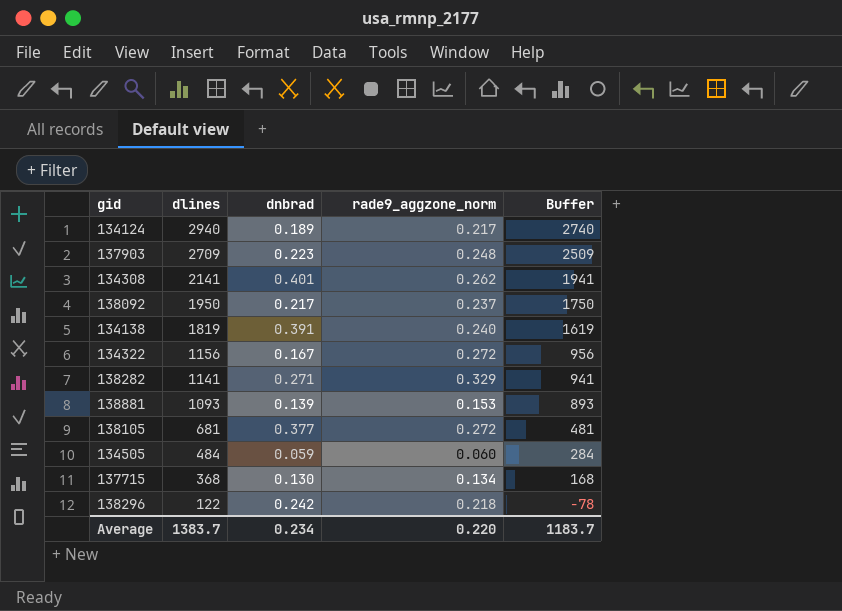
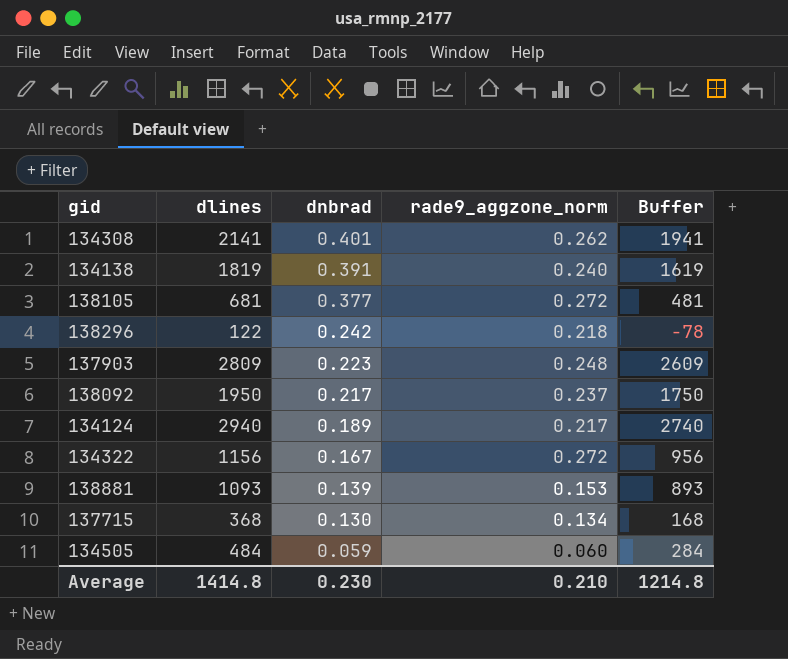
row order: dlines descending -> dnbrad descending
row 138282: 1141 | 0.271 | 0.329 | 941 -> none
137903 | dlines: 2709 -> 2809
137903 | Buffer: 2509 -> 2609
Average | dlines: 1383.7 -> 1414.8
Average | dnbrad: 0.234 -> 0.230
Average | rade9_aggzone_norm: 0.220 -> 0.210
Average | Buffer: 1183.7 -> 1214.8

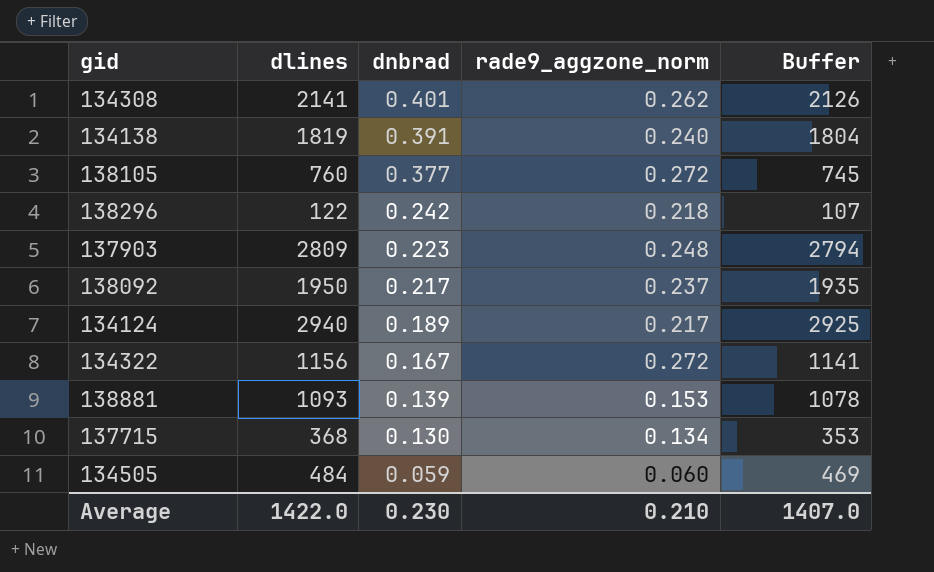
column Buffer | formula: [dlines] - 200 -> [dlines] - 15
138105 | dlines: 681 -> 760
Average | dlines: 1414.8 -> 1422.0
Average | Buffer: 1214.8 -> 1407.0

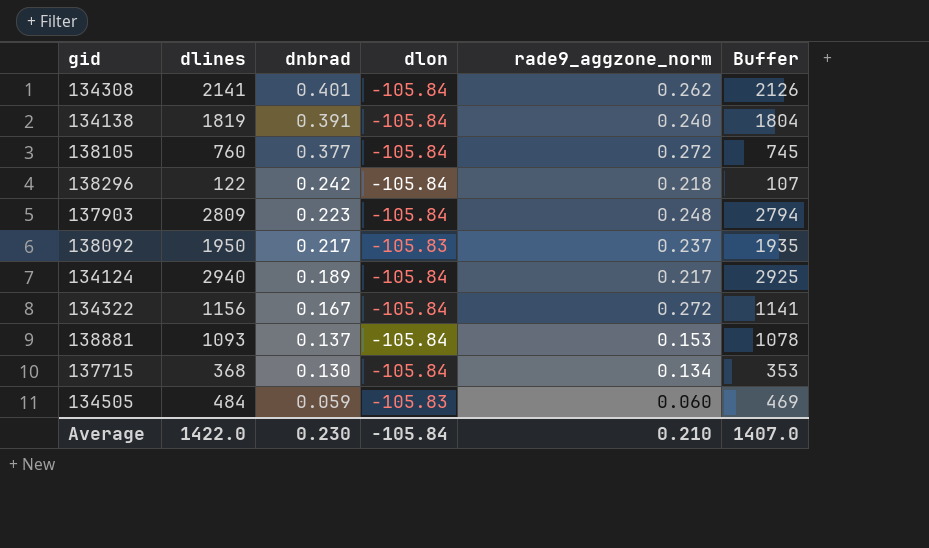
column dlon | position: none -> 4
138881 | dnbrad: 0.139 -> 0.137

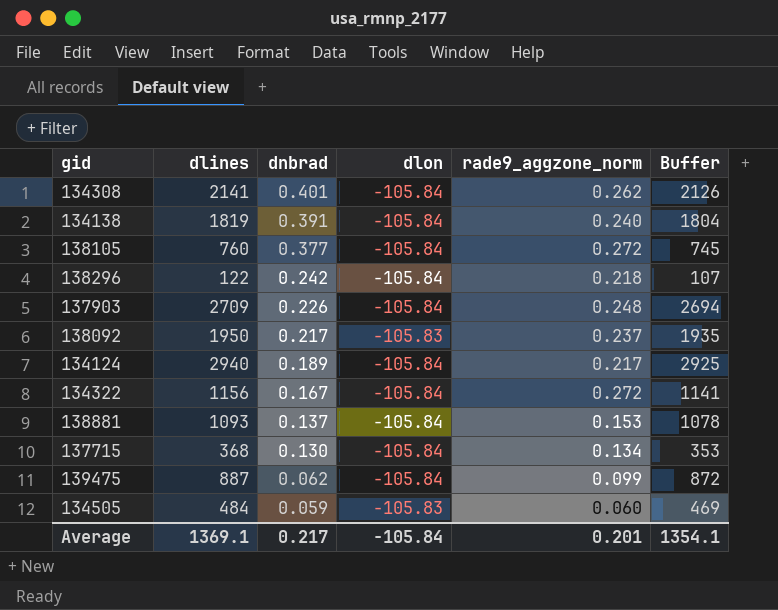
137903 | dlines: 2809 -> 2709
137903 | dnbrad: 0.223 -> 0.226
137903 | Buffer: 2794 -> 2694
row 139475: none -> 887 | 0.062 | -105.84 | 0.099 | 872
Average | dlines: 1422.0 -> 1369.1
Average | dnbrad: 0.230 -> 0.217
Average | rade9_aggzone_norm: 0.210 -> 0.201
Average | Buffer: 1407.0 -> 1354.1

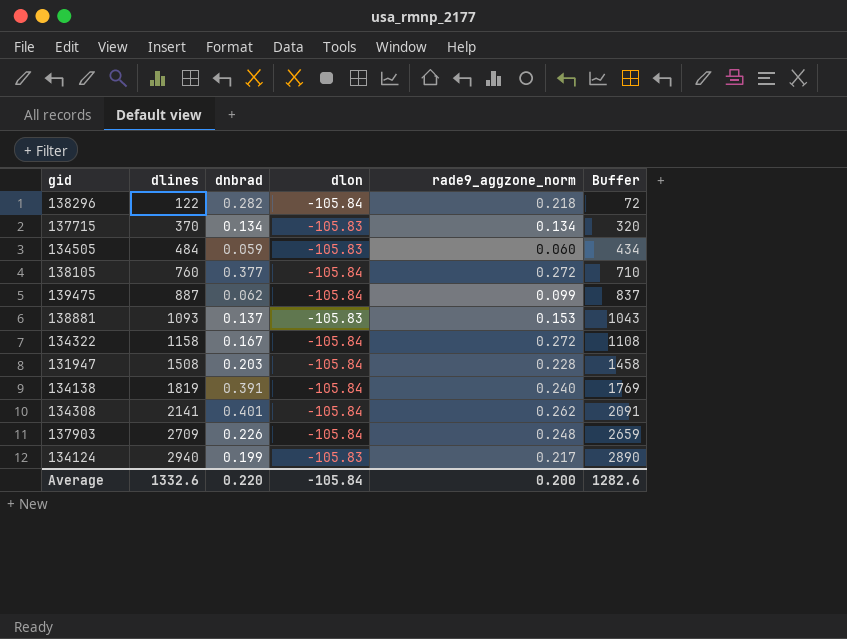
row order: dnbrad descending -> dlines ascending
column Buffer | formula: [dlines] - 15 -> [dlines] - 50
row 138092: 1950 | 0.217 | -105.83 | 0.237 | 1935 -> none
138296 | dnbrad: 0.242 -> 0.282
137715 | dlines: 368 -> 370
137715 | dnbrad: 0.130 -> 0.134
137715 | dlon: -105.84 -> -105.83
138881 | dlon: -105.84 -> -105.83
134322 | dlines: 1156 -> 1158
row 131947: none -> 1508 | 0.203 | -105.84 | 0.228 | 1458
134124 | dnbrad: 0.189 -> 0.199
134124 | dlon: -105.84 -> -105.83
Average | dlines: 1369.1 -> 1332.6
Average | dnbrad: 0.217 -> 0.220
Average | rade9_aggzone_norm: 0.201 -> 0.200
Average | Buffer: 1354.1 -> 1282.6

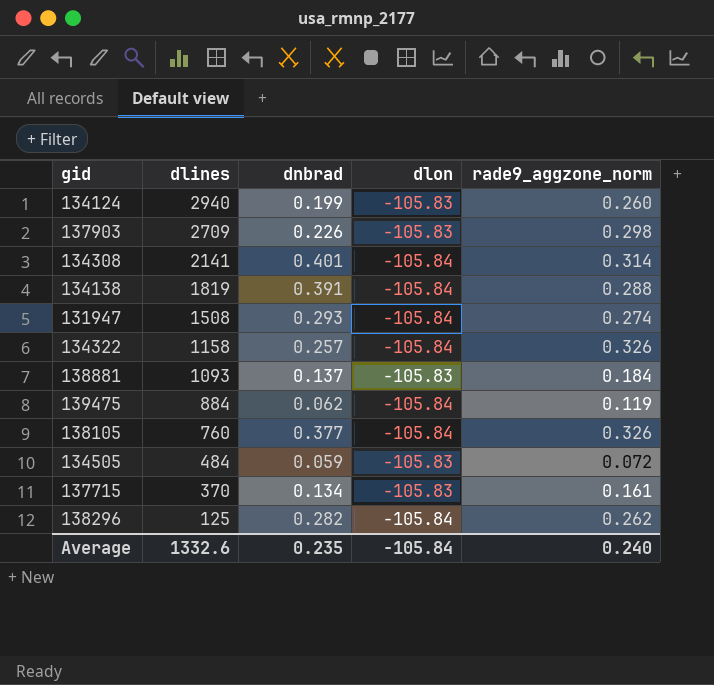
row order: dlines ascending -> dlines descending
column Buffer | formula: [dlines] - 50 -> none
134124 | rade9_aggzone_norm: 0.217 -> 0.260
137903 | dlon: -105.84 -> -105.83
137903 | rade9_aggzone_norm: 0.248 -> 0.298
134308 | rade9_aggzone_norm: 0.262 -> 0.314
134138 | rade9_aggzone_norm: 0.240 -> 0.288
131947 | dnbrad: 0.203 -> 0.293
131947 | rade9_aggzone_norm: 0.228 -> 0.274
134322 | dnbrad: 0.167 -> 0.257
134322 | rade9_aggzone_norm: 0.272 -> 0.326
138881 | rade9_aggzone_norm: 0.153 -> 0.184
139475 | dlines: 887 -> 884
139475 | rade9_aggzone_norm: 0.099 -> 0.119
138105 | rade9_aggzone_norm: 0.272 -> 0.326
134505 | rade9_aggzone_norm: 0.060 -> 0.072
137715 | rade9_aggzone_norm: 0.134 -> 0.161
138296 | dlines: 122 -> 125
138296 | rade9_aggzone_norm: 0.218 -> 0.262
Average | dnbrad: 0.220 -> 0.235
Average | rade9_aggzone_norm: 0.200 -> 0.240

